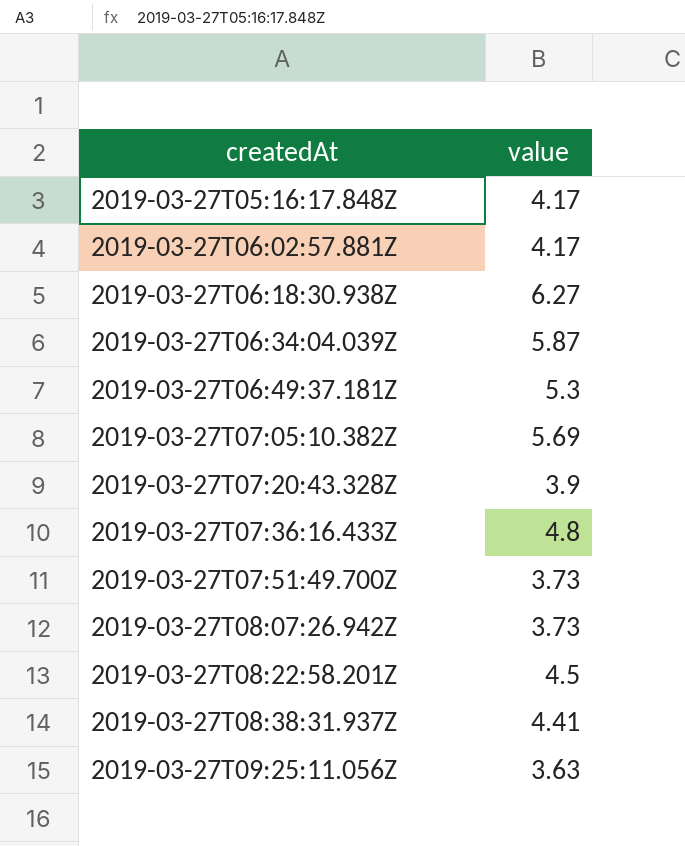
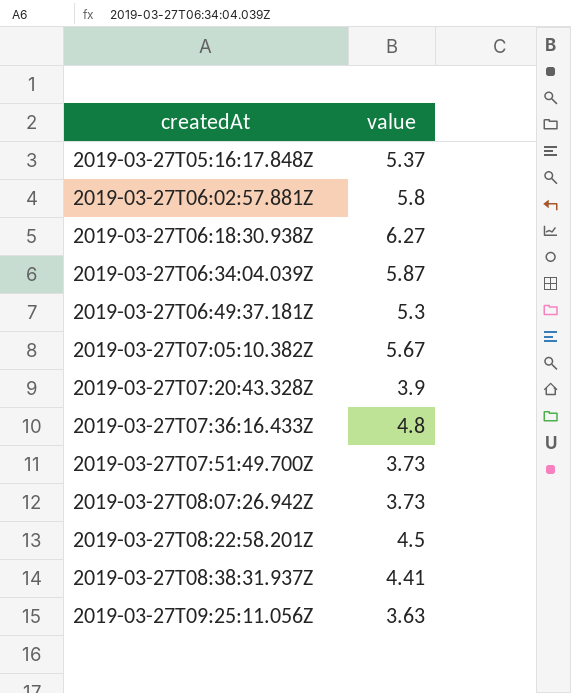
2019-03-27T05:16:17.848Z | value: 4.17 -> 5.37
2019-03-27T06:02:57.881Z | value: 4.17 -> 5.8
2019-03-27T07:05:10.382Z | value: 5.69 -> 5.67

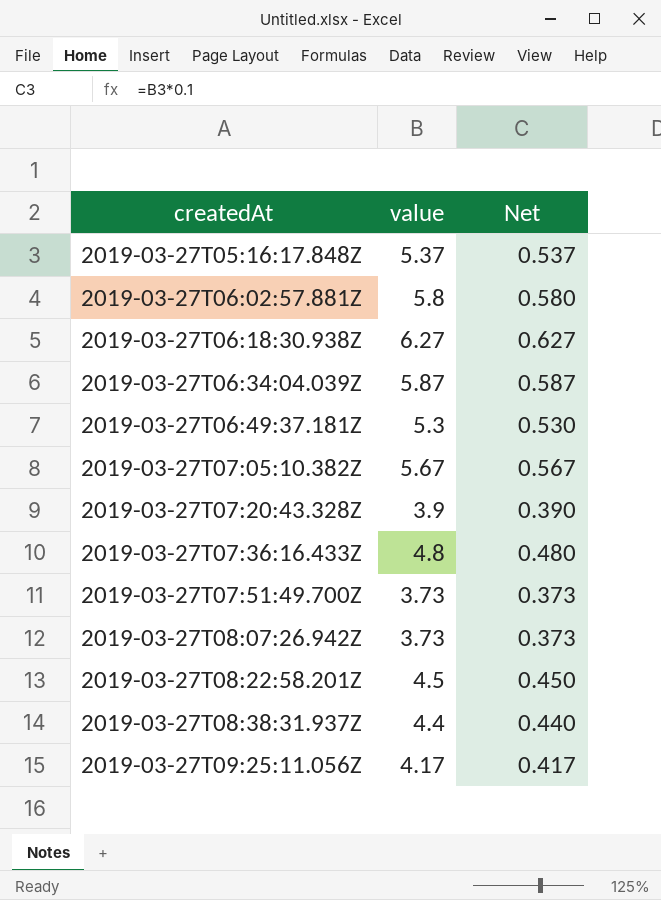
column Net | formula: none -> [value] * 0.1
2019-03-27T08:38:31.937Z | value: 4.41 -> 4.4
2019-03-27T09:25:11.056Z | value: 3.63 -> 4.17

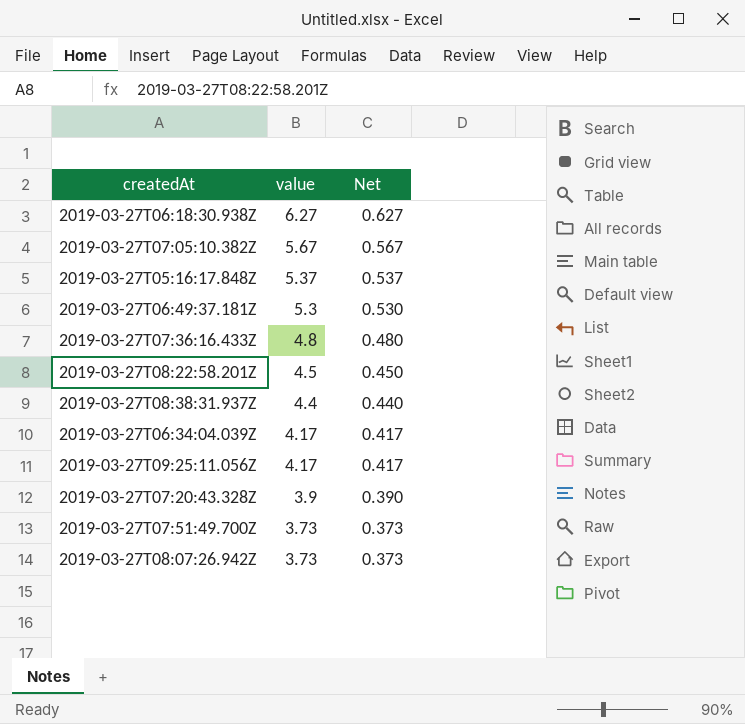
row order: createdAt ascending -> value descending
row 2019-03-27T06:02:57.881Z: 5.8 | 0.580 -> none
2019-03-27T06:34:04.039Z | value: 5.87 -> 4.17
2019-03-27T06:34:04.039Z | Net: 0.587 -> 0.417

